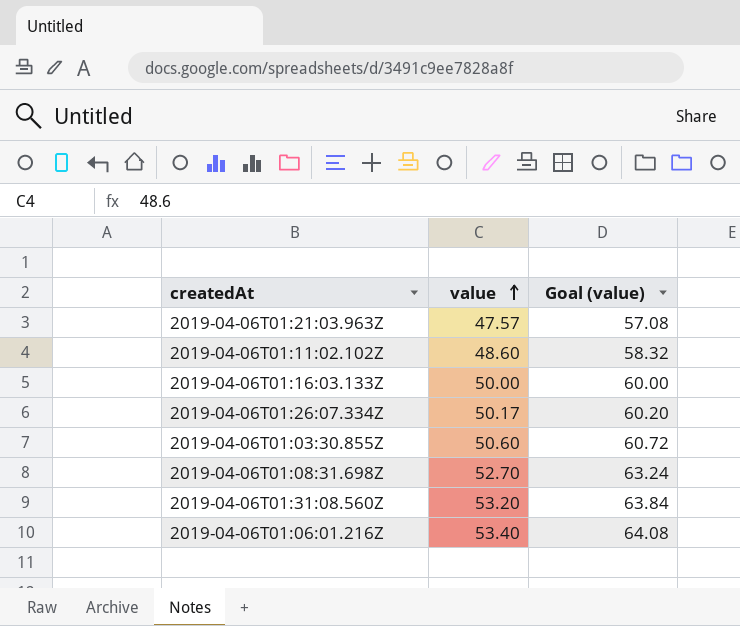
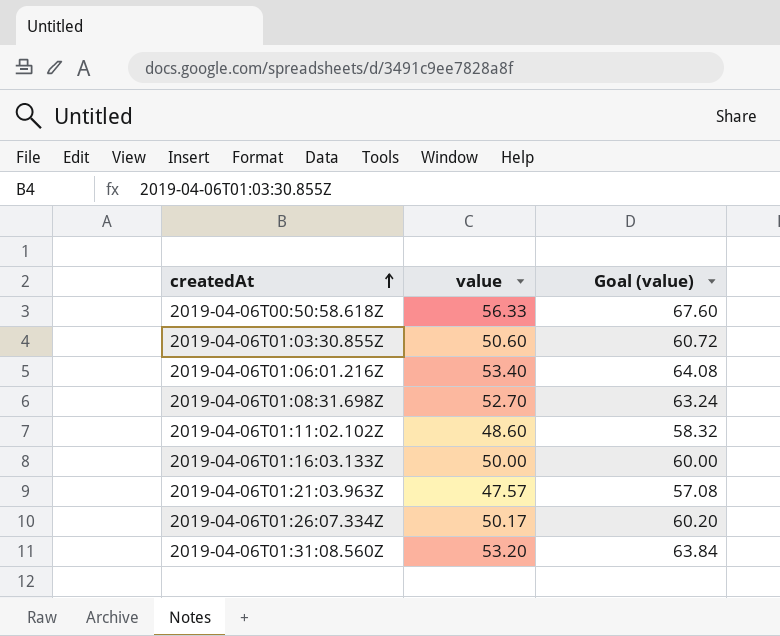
row order: value ascending -> createdAt ascending
row 2019-04-06T00:50:58.618Z: none -> 56.33 | 67.60

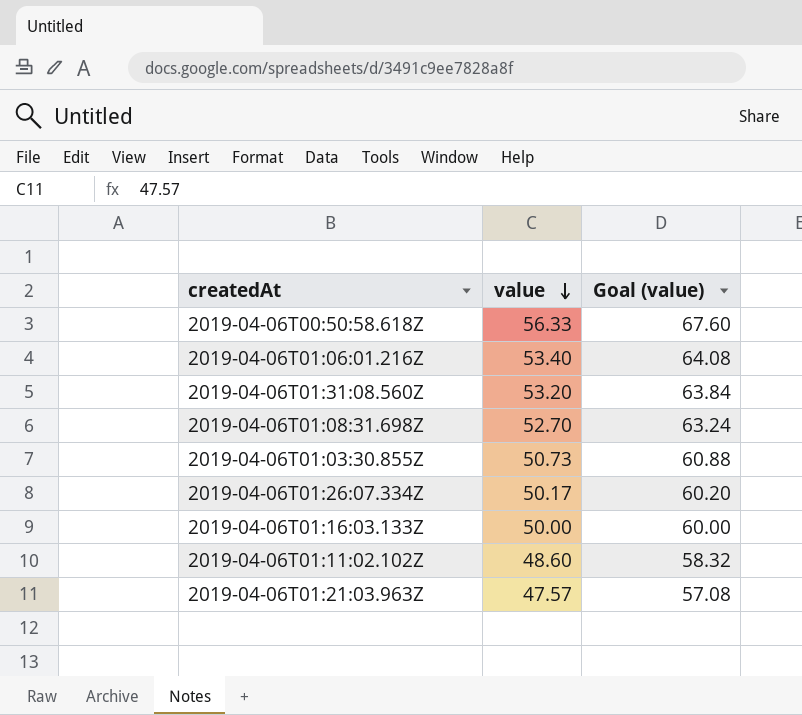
row order: createdAt ascending -> value descending
2019-04-06T01:03:30.855Z | value: 50.60 -> 50.73
2019-04-06T01:03:30.855Z | Goal (value): 60.72 -> 60.88

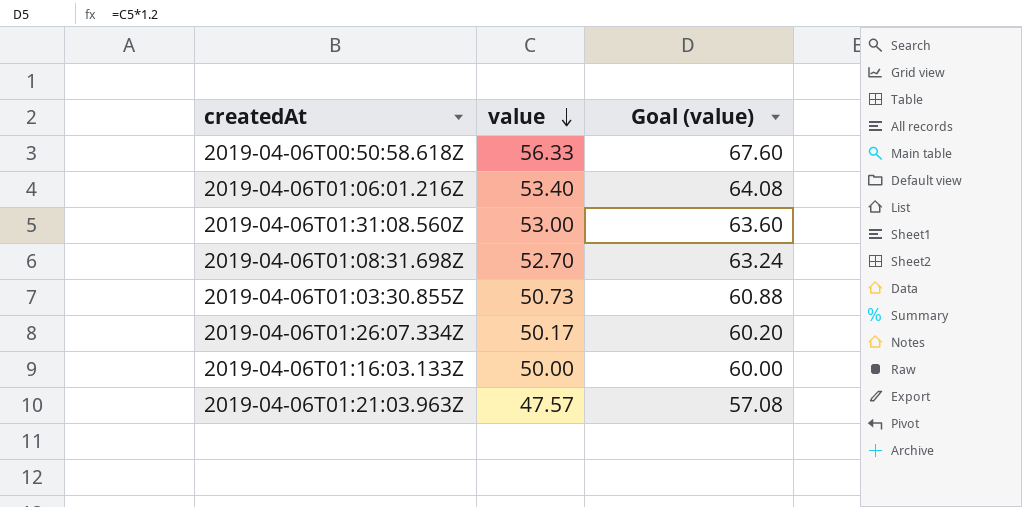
row 2019-04-06T01:11:02.102Z: 48.60 | 58.32 -> none
2019-04-06T01:31:08.560Z | value: 53.20 -> 53.00
2019-04-06T01:31:08.560Z | Goal (value): 63.84 -> 63.60

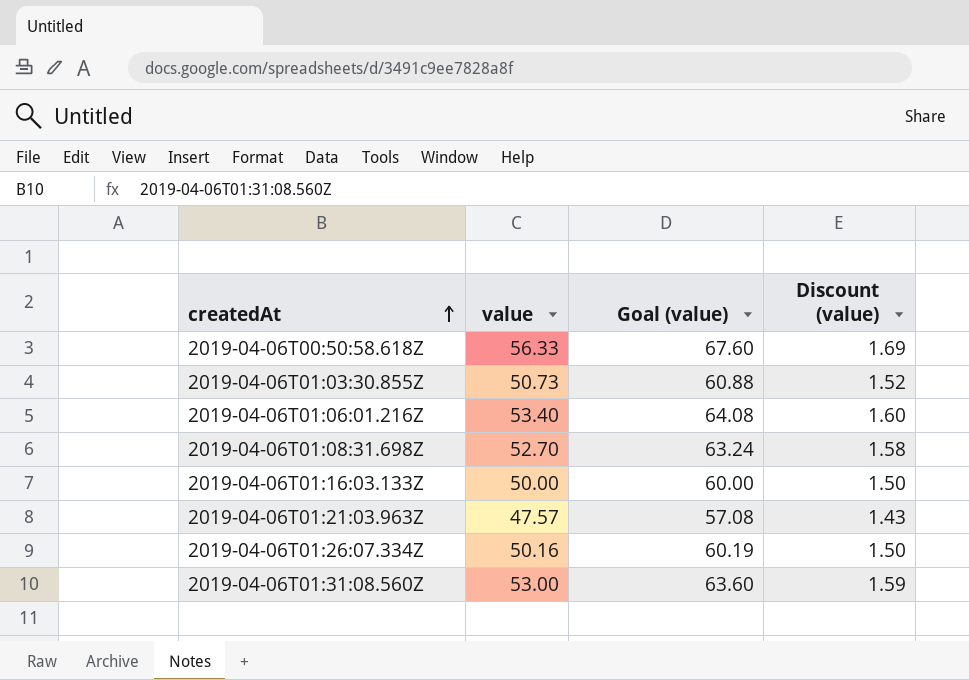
row order: value descending -> createdAt ascending
column Discount (value) | formula: none -> [value] * 0.03
2019-04-06T01:26:07.334Z | value: 50.17 -> 50.16
2019-04-06T01:26:07.334Z | Goal (value): 60.20 -> 60.19

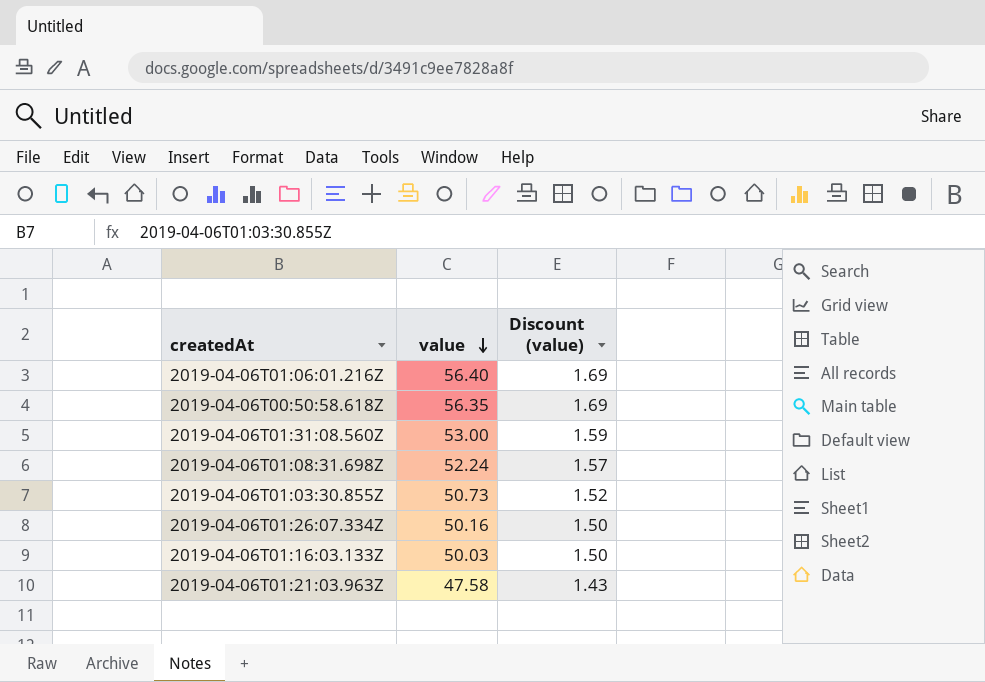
row order: createdAt ascending -> value descending
column Goal (value) | formula: [value] * 1.2 -> none
2019-04-06T01:06:01.216Z | value: 53.40 -> 56.40
2019-04-06T01:06:01.216Z | Discount (value): 1.60 -> 1.69
2019-04-06T00:50:58.618Z | value: 56.33 -> 56.35
2019-04-06T01:08:31.698Z | value: 52.70 -> 52.24
2019-04-06T01:08:31.698Z | Discount (value): 1.58 -> 1.57
2019-04-06T01:16:03.133Z | value: 50.00 -> 50.03
2019-04-06T01:21:03.963Z | value: 47.57 -> 47.58

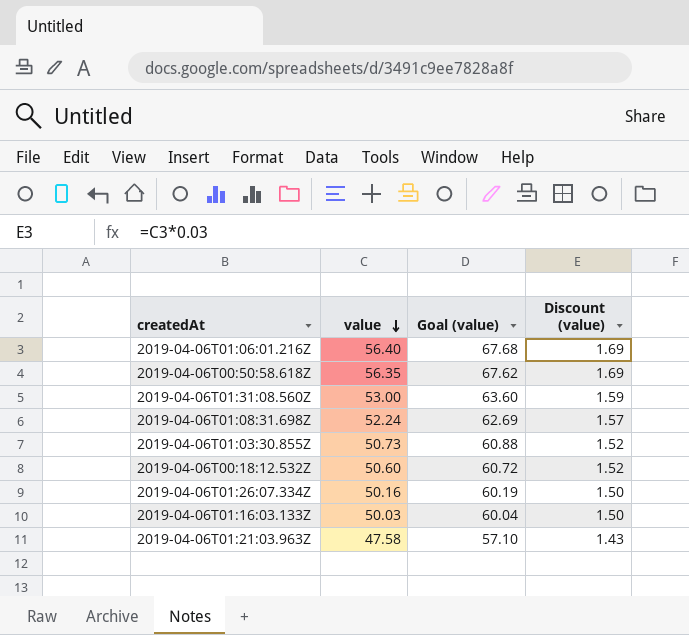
column Goal (value) | formula: none -> [value] * 1.2
row 2019-04-06T00:18:12.532Z: none -> 50.60 | 60.72 | 1.52

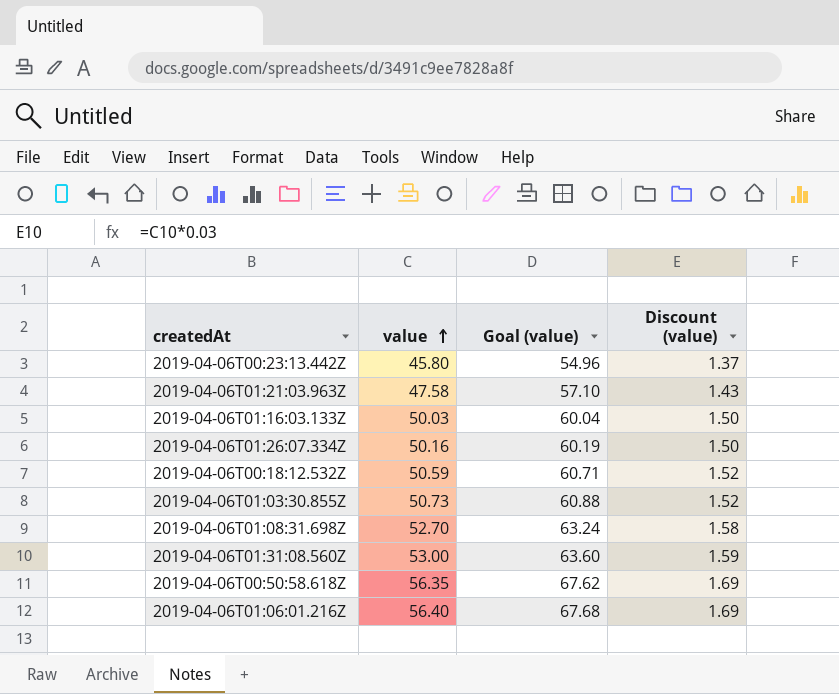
row order: value descending -> value ascending
row 2019-04-06T00:23:13.442Z: none -> 45.80 | 54.96 | 1.37
2019-04-06T00:18:12.532Z | value: 50.60 -> 50.59
2019-04-06T00:18:12.532Z | Goal (value): 60.72 -> 60.71
2019-04-06T01:08:31.698Z | value: 52.24 -> 52.70
2019-04-06T01:08:31.698Z | Goal (value): 62.69 -> 63.24
2019-04-06T01:08:31.698Z | Discount (value): 1.57 -> 1.58

